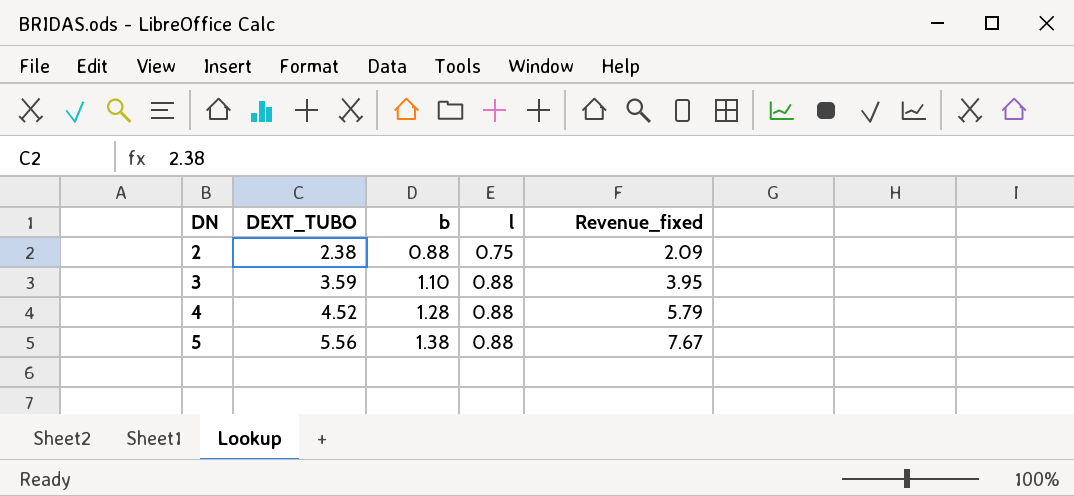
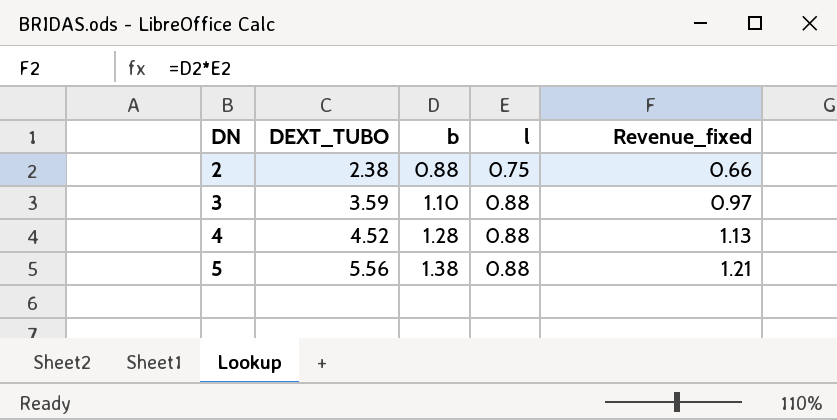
column Revenue_fixed | formula: [DEXT_TUBO] * [b] -> [b] * [l]

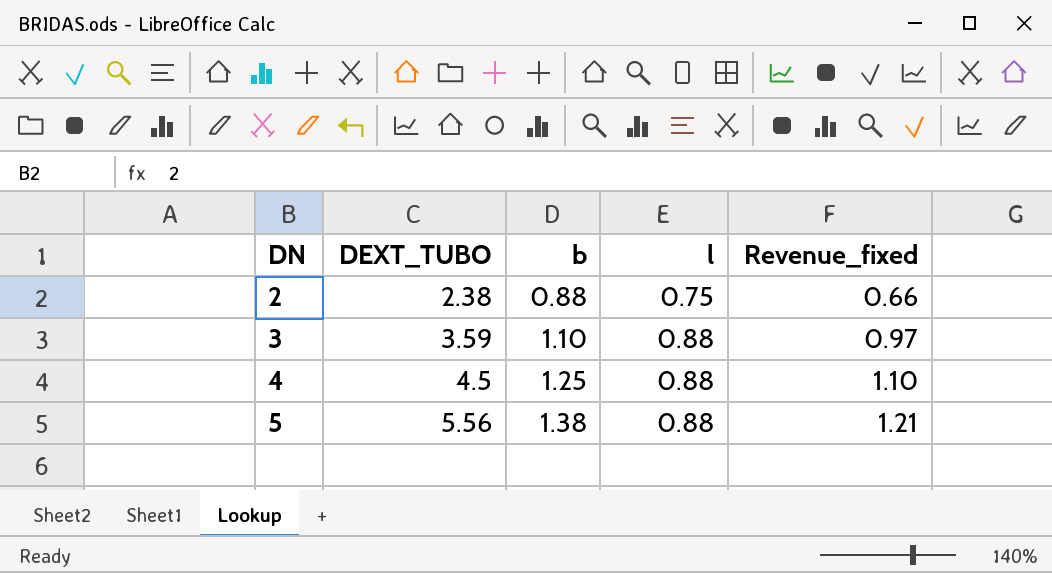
4 | DEXT_TUBO: 4.52 -> 4.5
4 | b: 1.28 -> 1.25
4 | Revenue_fixed: 1.13 -> 1.10

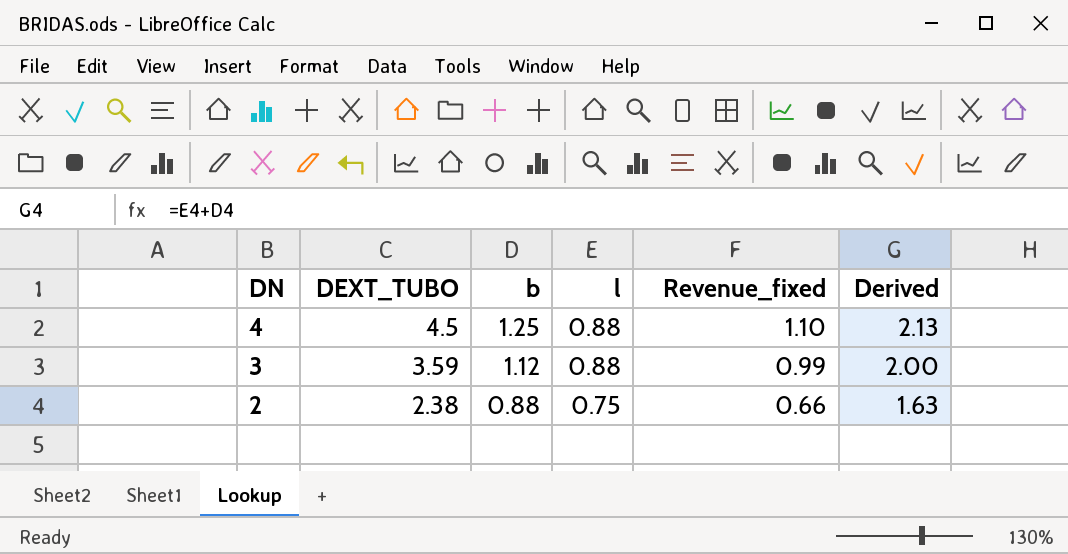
row order: DN ascending -> DN descending
column Derived | formula: none -> [b] + [l]
row 5: 5.56 | 1.38 | 0.88 | 1.21 -> none
3 | b: 1.10 -> 1.12
3 | Revenue_fixed: 0.97 -> 0.99

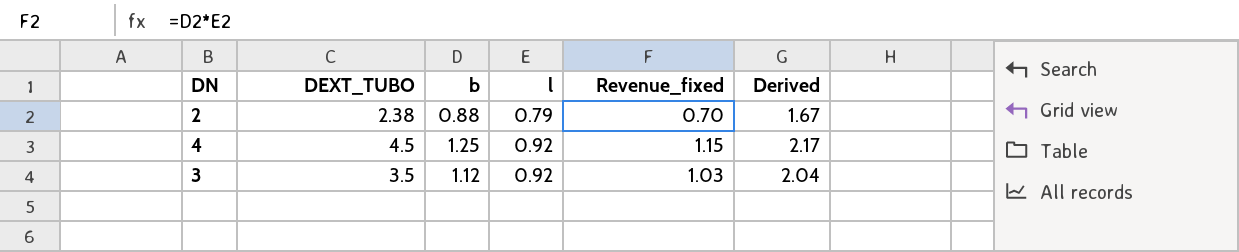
row order: DN descending -> l ascending
2 | l: 0.75 -> 0.79
2 | Revenue_fixed: 0.66 -> 0.70
2 | Derived: 1.63 -> 1.67
4 | l: 0.88 -> 0.92
4 | Revenue_fixed: 1.10 -> 1.15
4 | Derived: 2.13 -> 2.17
3 | DEXT_TUBO: 3.59 -> 3.5
3 | l: 0.88 -> 0.92
3 | Revenue_fixed: 0.99 -> 1.03
3 | Derived: 2.00 -> 2.04

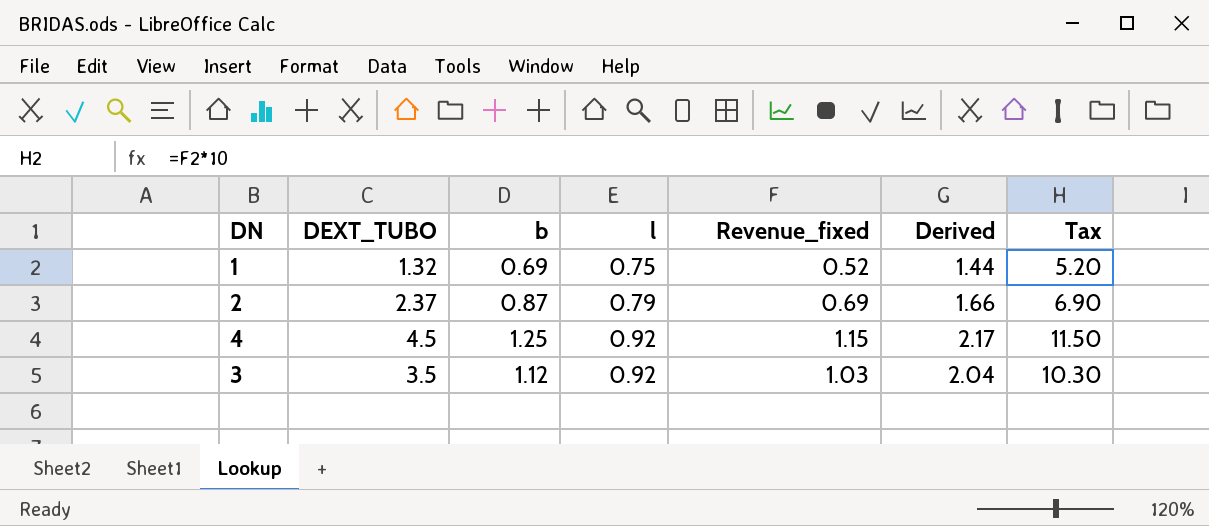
column Tax | formula: none -> [Revenue_fixed] * 10
row 1: none -> 1.32 | 0.69 | 0.75 | 0.52 | 1.44 | 5.20
2 | DEXT_TUBO: 2.38 -> 2.37
2 | b: 0.88 -> 0.87
2 | Revenue_fixed: 0.70 -> 0.69
2 | Derived: 1.67 -> 1.66

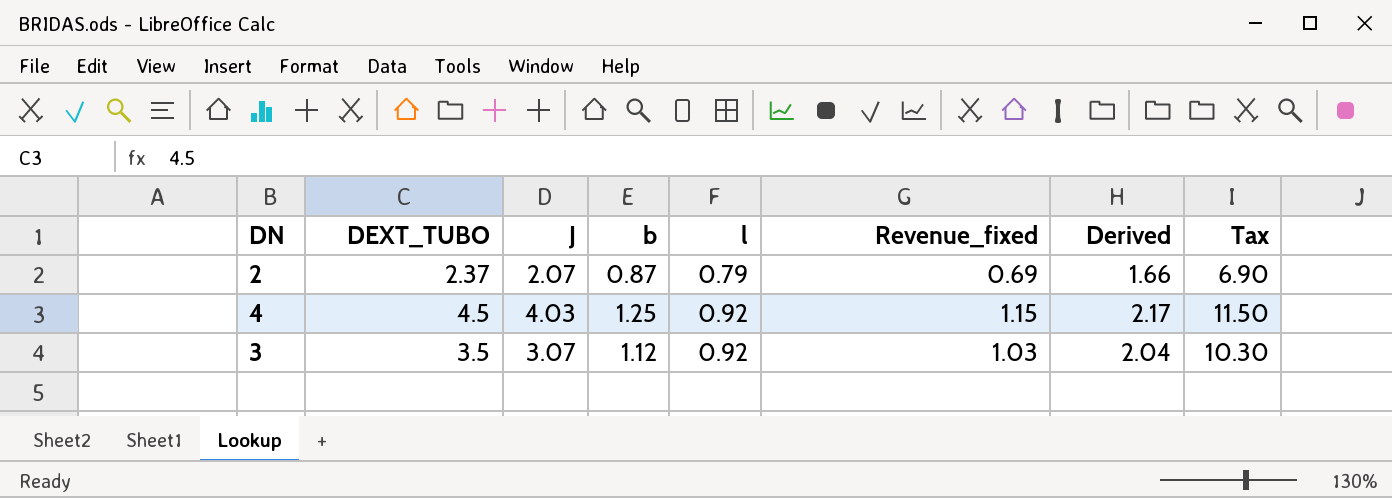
column J | position: none -> 3
row 1: 1.32 | 0.69 | 0.75 | 0.52 | 1.44 | 5.20 -> none

